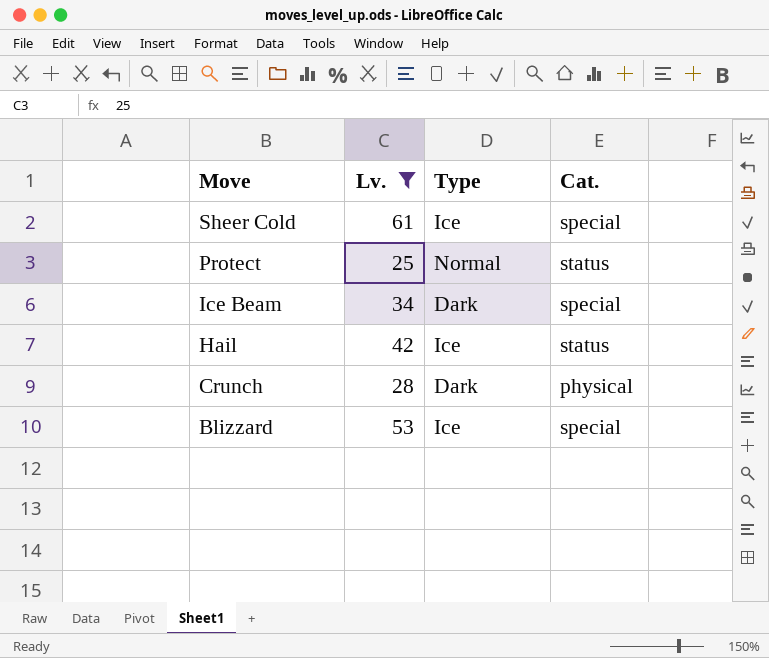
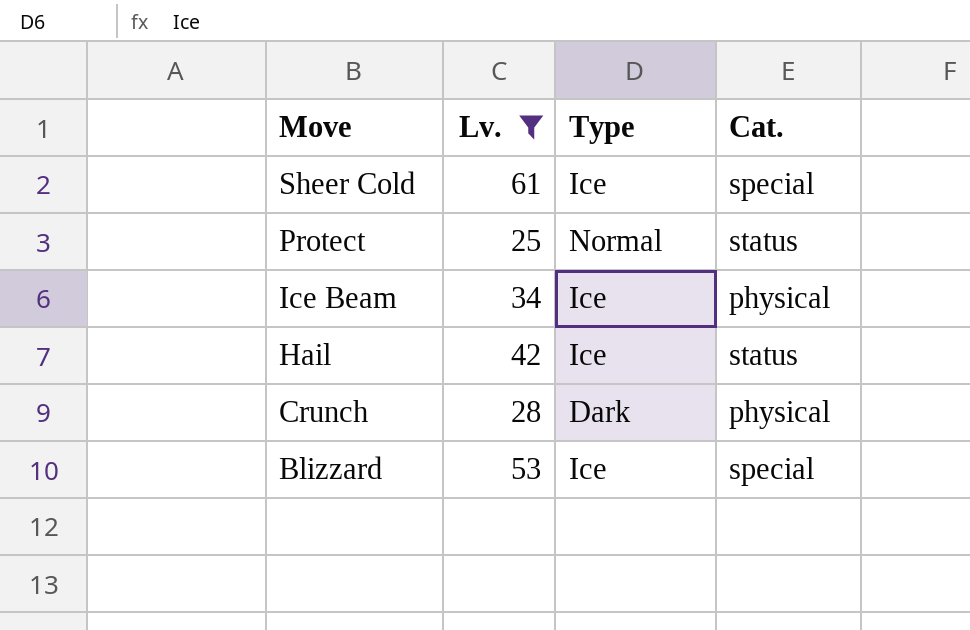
Ice Beam | Type: Dark -> Ice
Ice Beam | Cat.: special -> physical

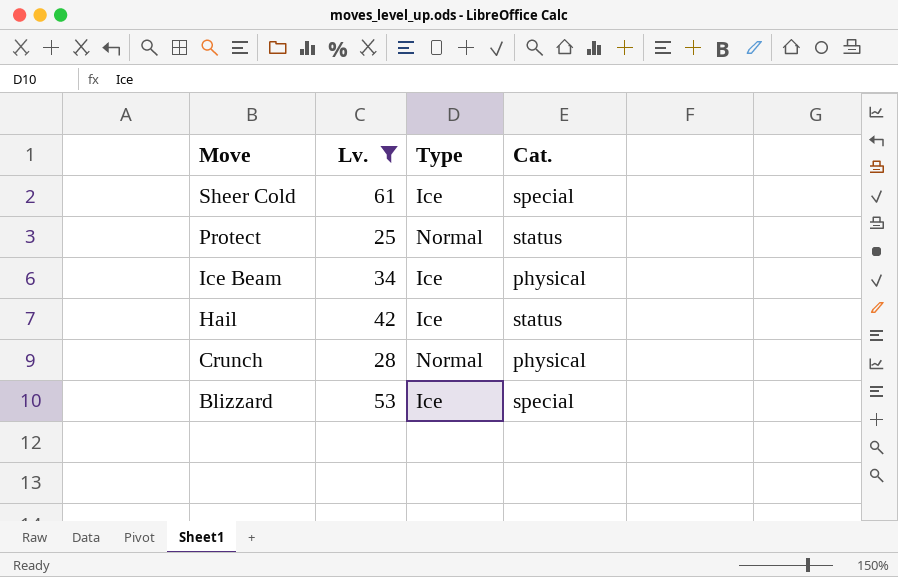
Crunch | Type: Dark -> Normal

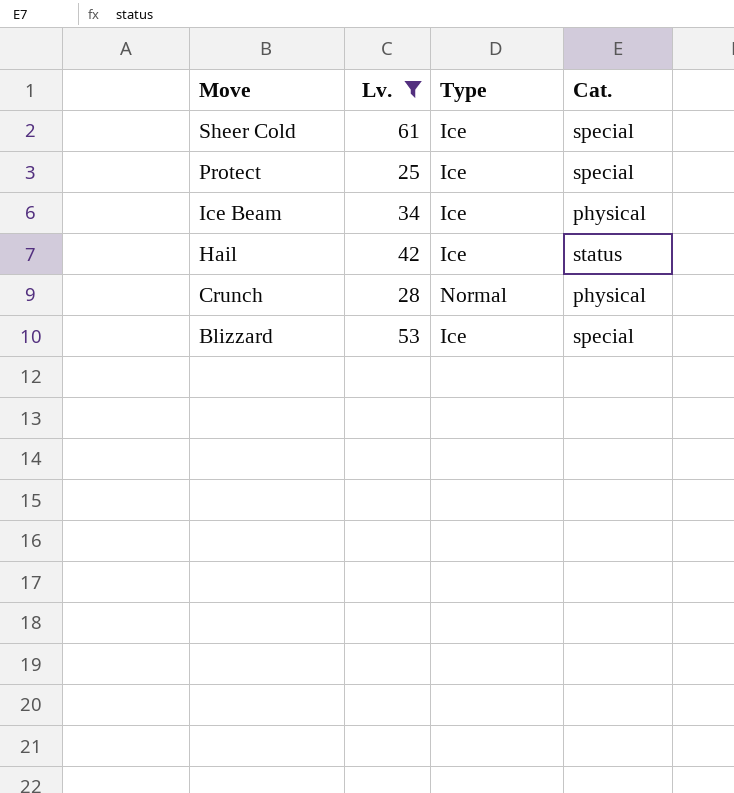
Protect | Type: Normal -> Ice
Protect | Cat.: status -> special

